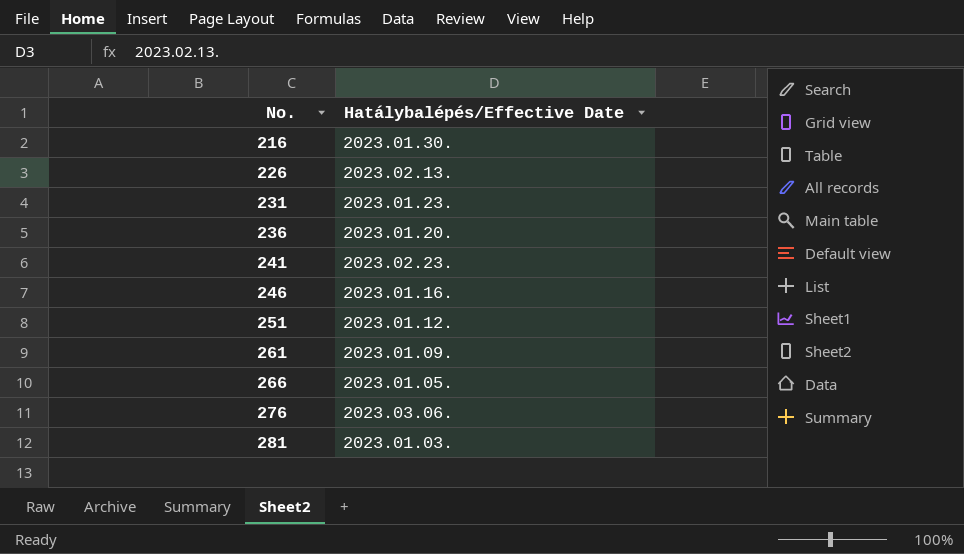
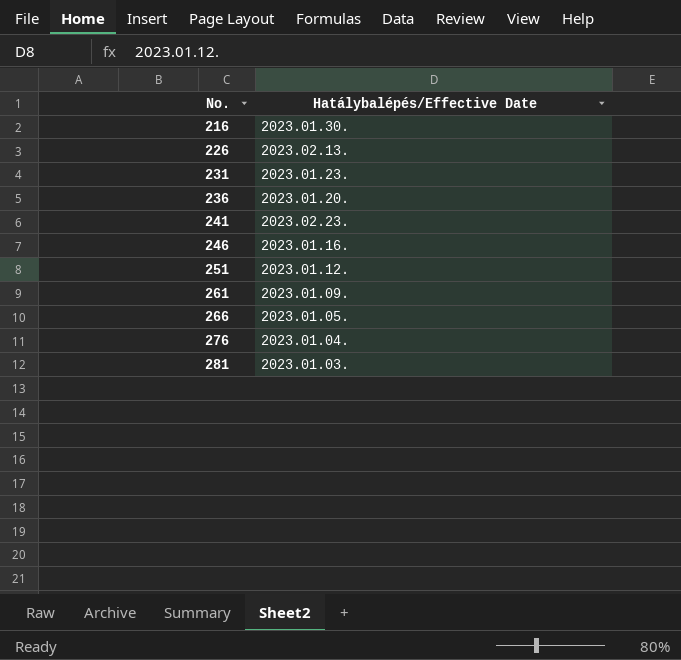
276 | Hatálybalépés/Effective Date: 2023.03.06. -> 2023.01.04.

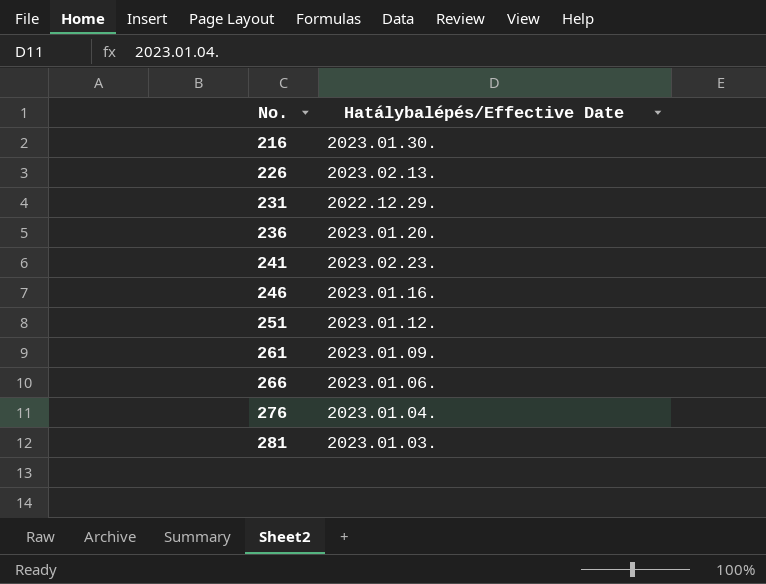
231 | Hatálybalépés/Effective Date: 2023.01.23. -> 2022.12.29.
266 | Hatálybalépés/Effective Date: 2023.01.05. -> 2023.01.06.

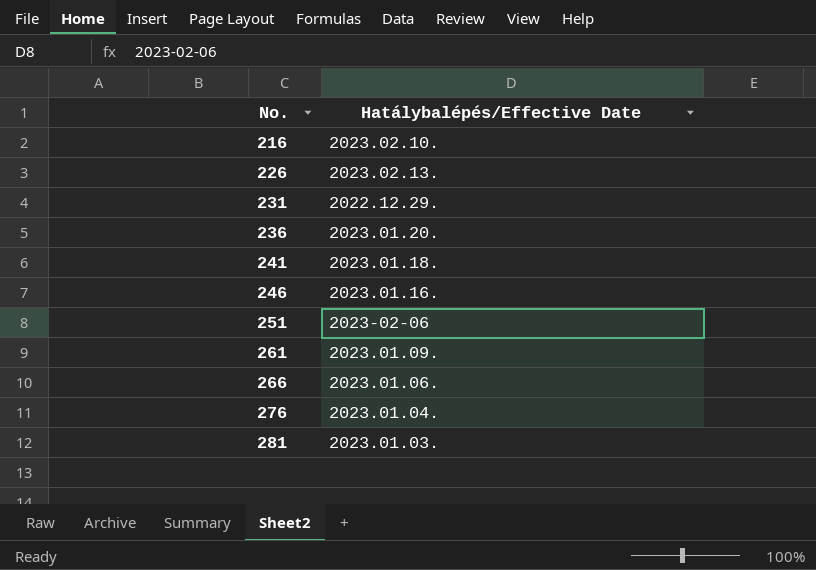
216 | Hatálybalépés/Effective Date: 2023.01.30. -> 2023.02.10.
241 | Hatálybalépés/Effective Date: 2023.02.23. -> 2023.01.18.
251 | Hatálybalépés/Effective Date: 2023.01.12. -> 2023-02-06

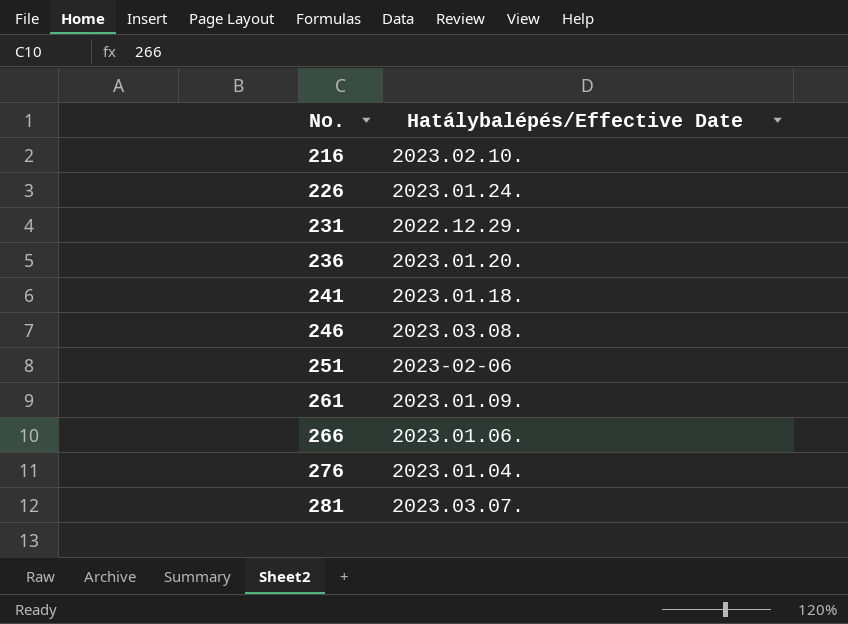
226 | Hatálybalépés/Effective Date: 2023.02.13. -> 2023.01.24.
246 | Hatálybalépés/Effective Date: 2023.01.16. -> 2023.03.08.
281 | Hatálybalépés/Effective Date: 2023.01.03. -> 2023.03.07.

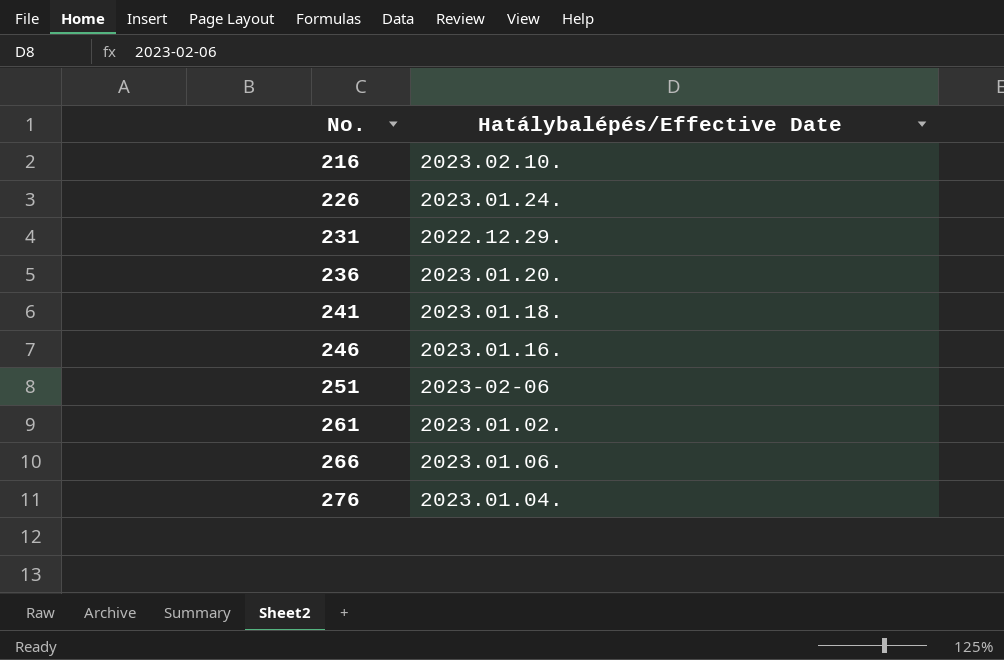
row 281: 2023.03.07. -> none
246 | Hatálybalépés/Effective Date: 2023.03.08. -> 2023.01.16.
261 | Hatálybalépés/Effective Date: 2023.01.09. -> 2023.01.02.

